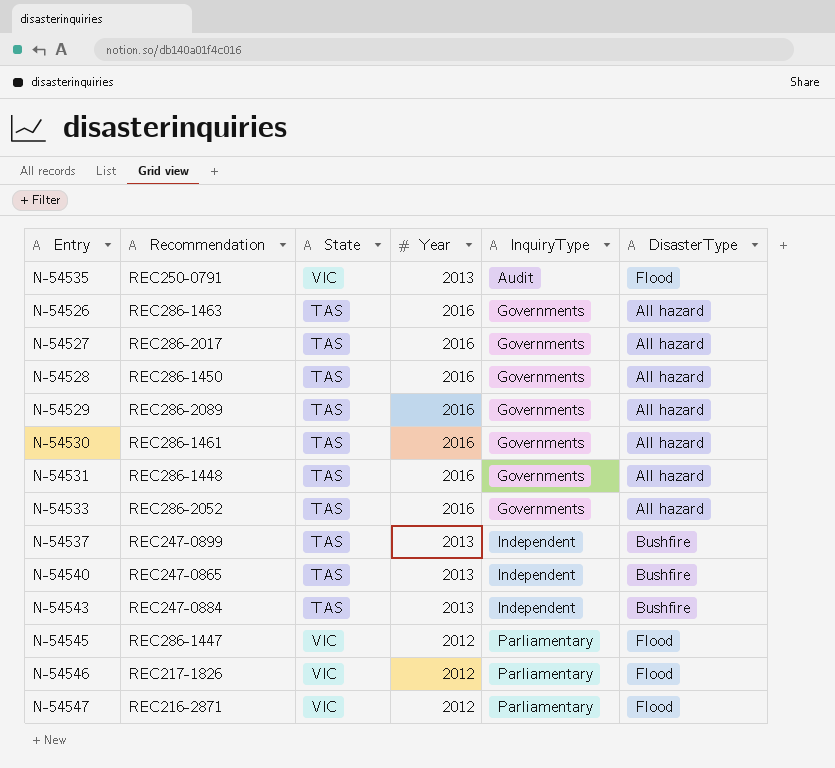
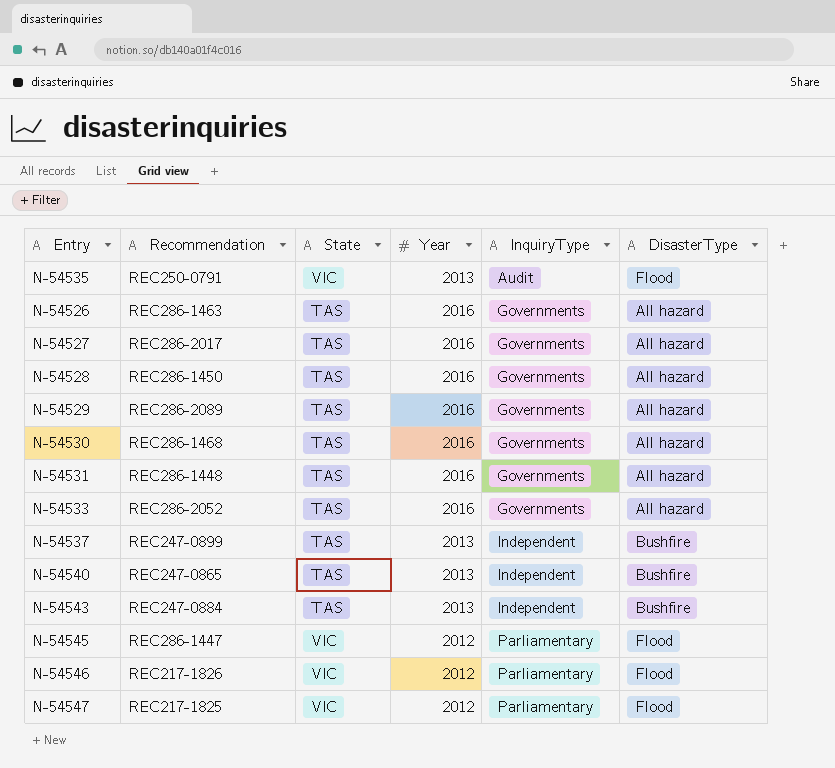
N-54530 | Recommendation: REC286-1461 -> REC286-1468
N-54547 | Recommendation: REC216-2871 -> REC217-1825

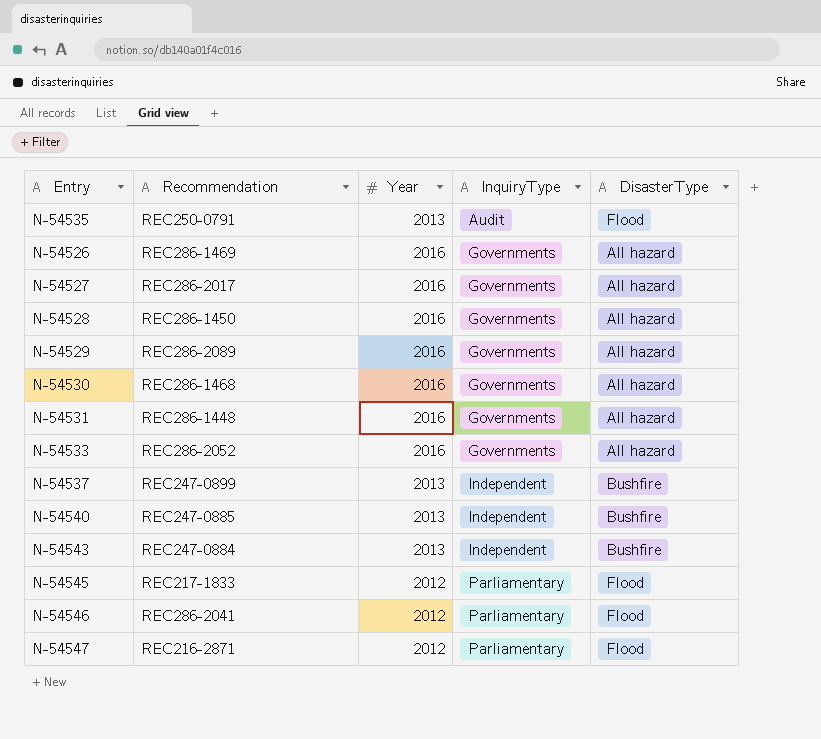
column State | position: 3 -> none
N-54526 | Recommendation: REC286-1463 -> REC286-1469
N-54540 | Recommendation: REC247-0865 -> REC247-0885
N-54545 | Recommendation: REC286-1447 -> REC217-1833
N-54546 | Recommendation: REC217-1826 -> REC286-2041
N-54547 | Recommendation: REC217-1825 -> REC216-2871

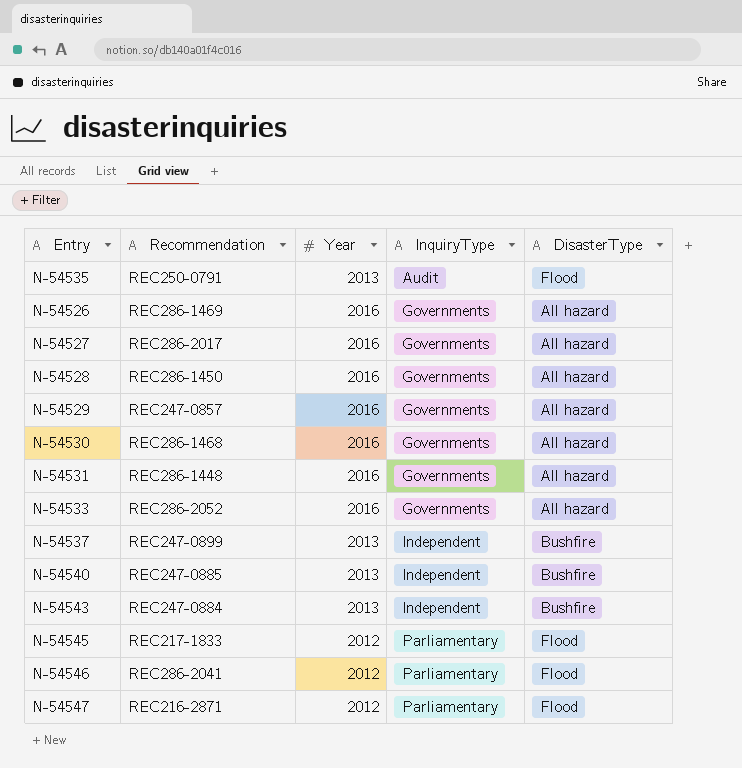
N-54529 | Recommendation: REC286-2089 -> REC247-0857

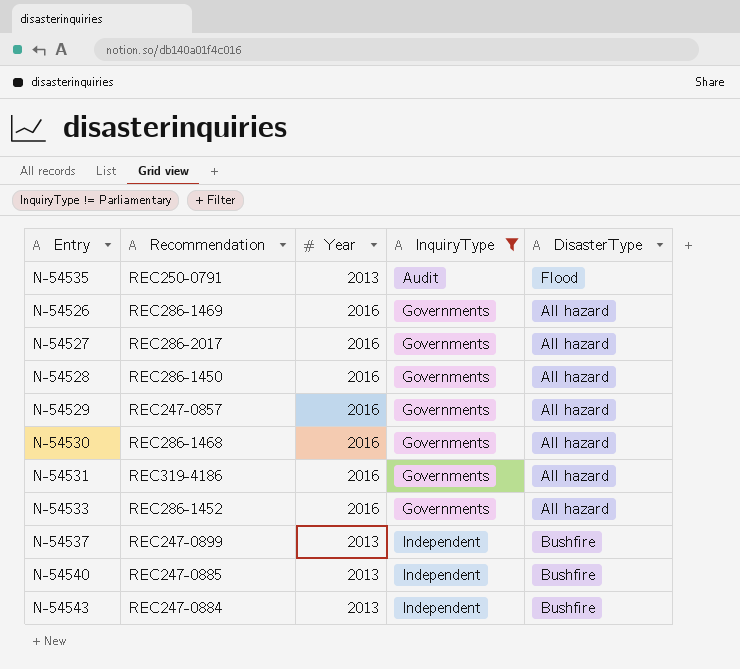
filter: none -> InquiryType != Parliamentary
N-54531 | Recommendation: REC286-1448 -> REC319-4186
N-54533 | Recommendation: REC286-2052 -> REC286-1452

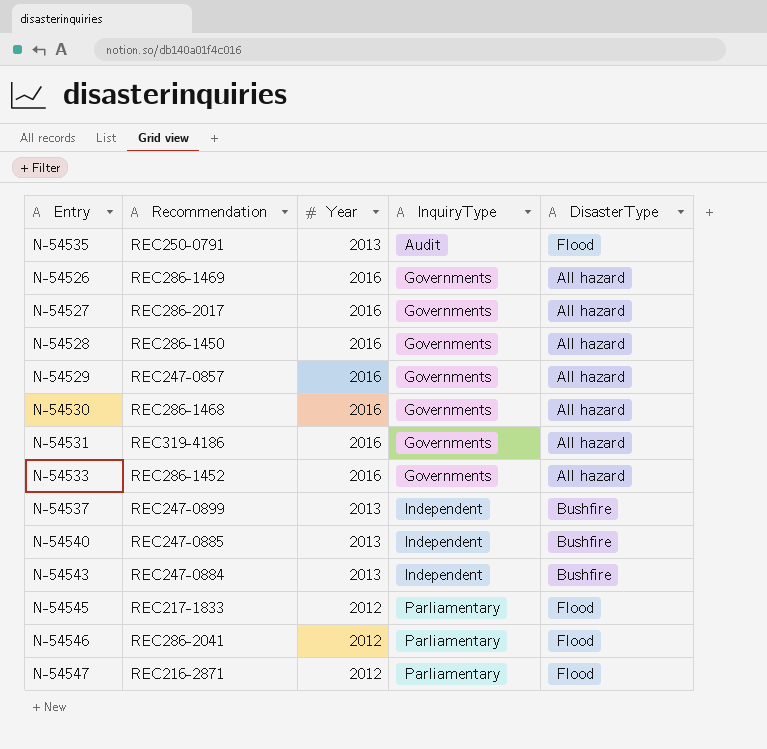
filter: InquiryType != Parliamentary -> none

